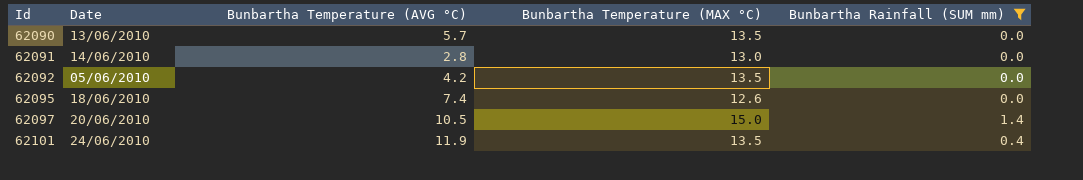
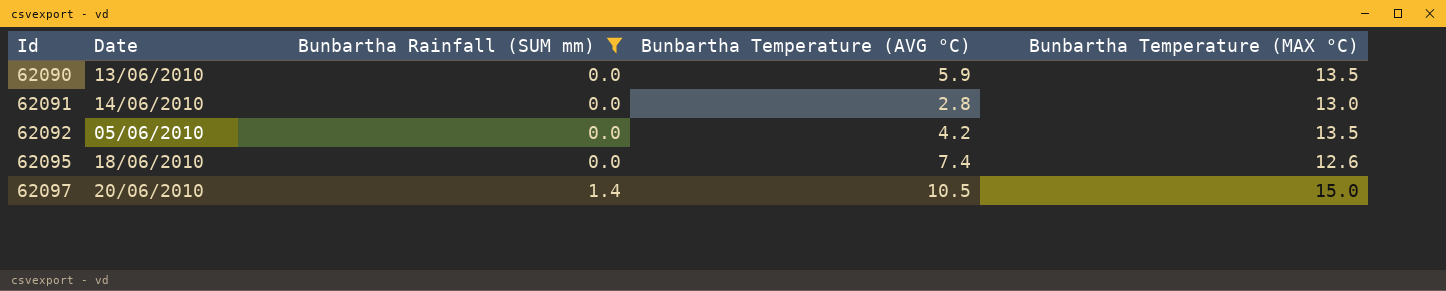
column Bunbartha Rainfall (SUM mm) | position: 5 -> 3
row 62101: 24/06/2010 | 11.9 | 13.5 | 0.4 -> none
62090 | Bunbartha Temperature (AVG °C): 5.7 -> 5.9

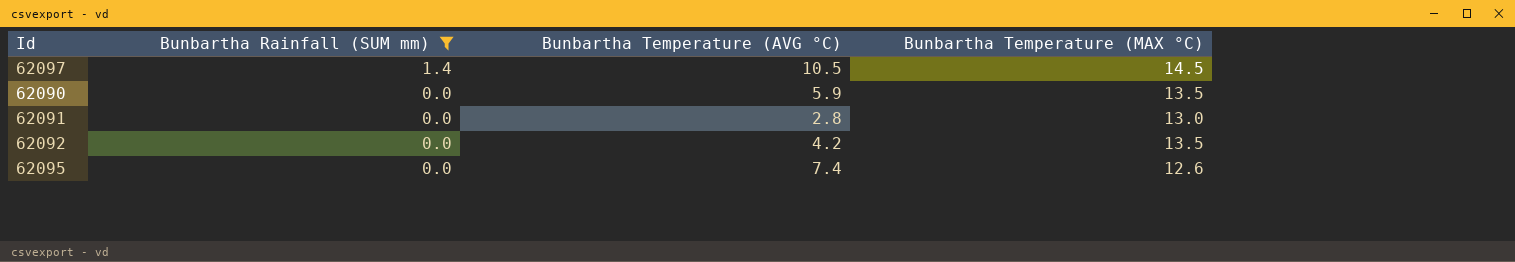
row order: Id ascending -> Bunbartha Rainfall (SUM mm) descending
column Date | position: 2 -> none
62097 | Bunbartha Temperature (MAX °C): 15.0 -> 14.5

